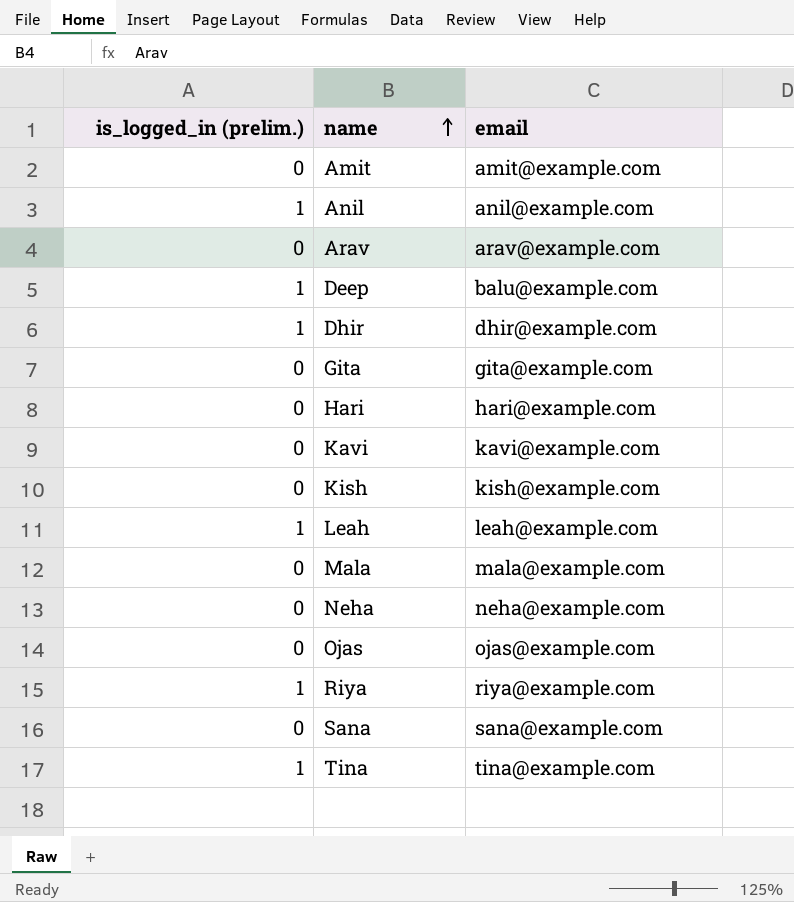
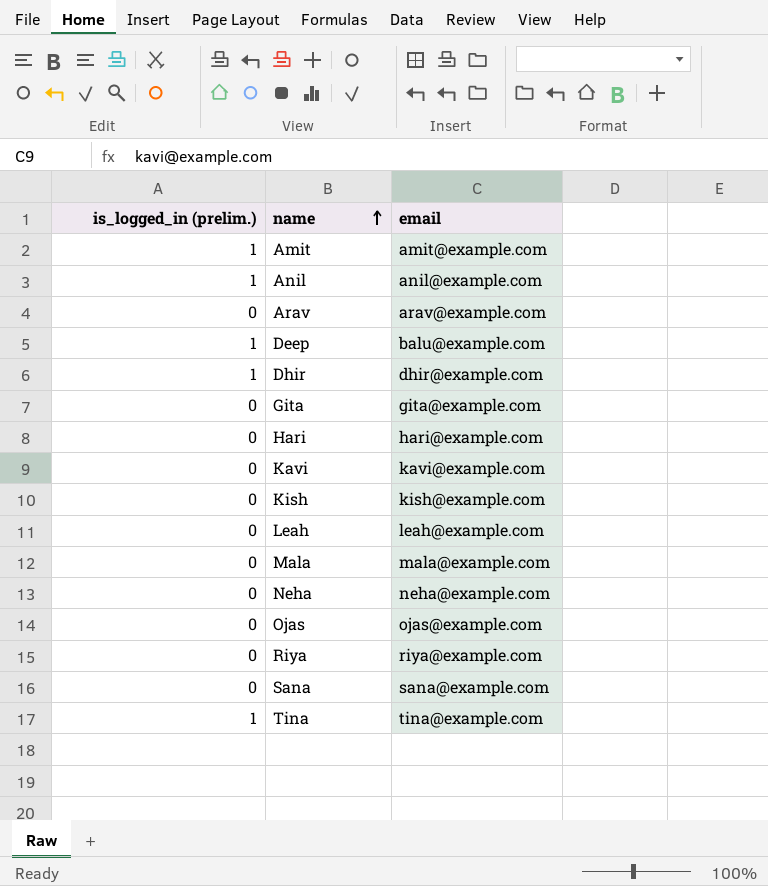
Amit | is_logged_in (prelim.): 0 -> 1
Leah | is_logged_in (prelim.): 1 -> 0
Riya | is_logged_in (prelim.): 1 -> 0

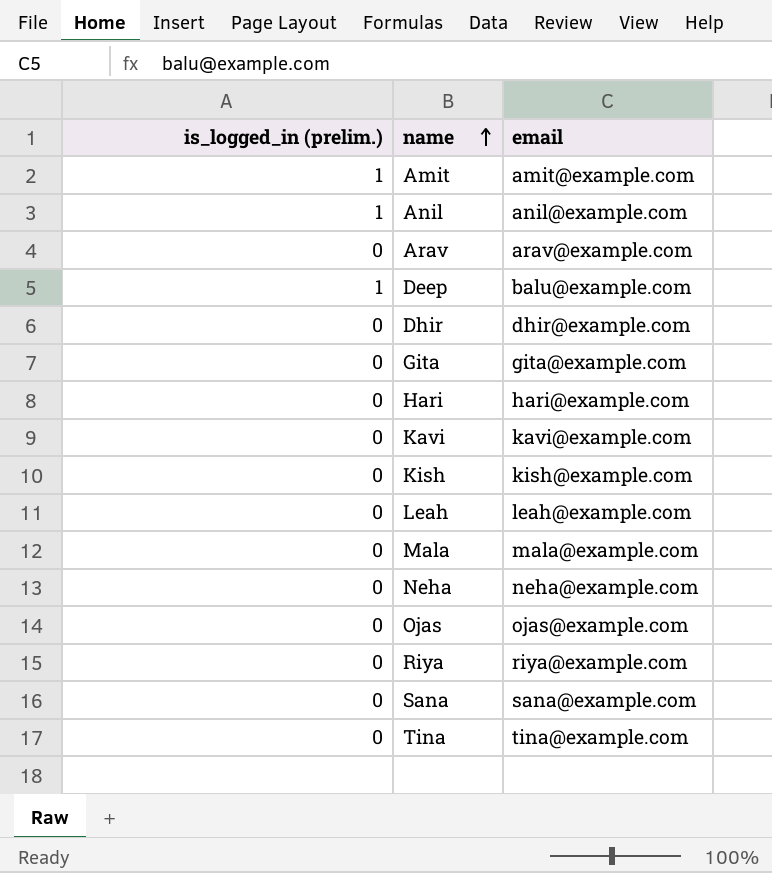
Dhir | is_logged_in (prelim.): 1 -> 0
Tina | is_logged_in (prelim.): 1 -> 0

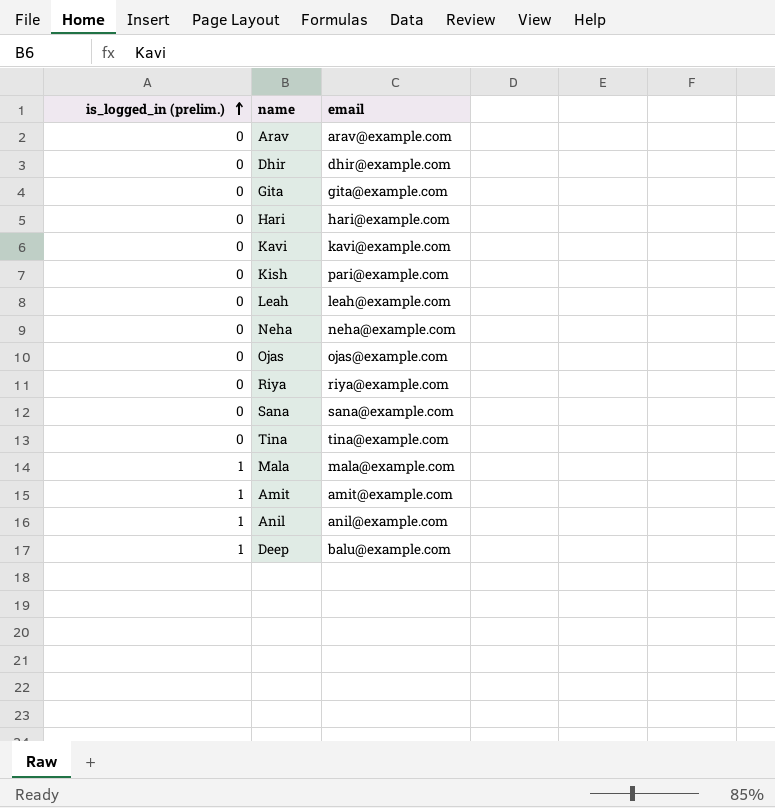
row order: name ascending -> is_logged_in (prelim.) ascending
Kish | email: kish@example.com -> pari@example.com
Mala | is_logged_in (prelim.): 0 -> 1

